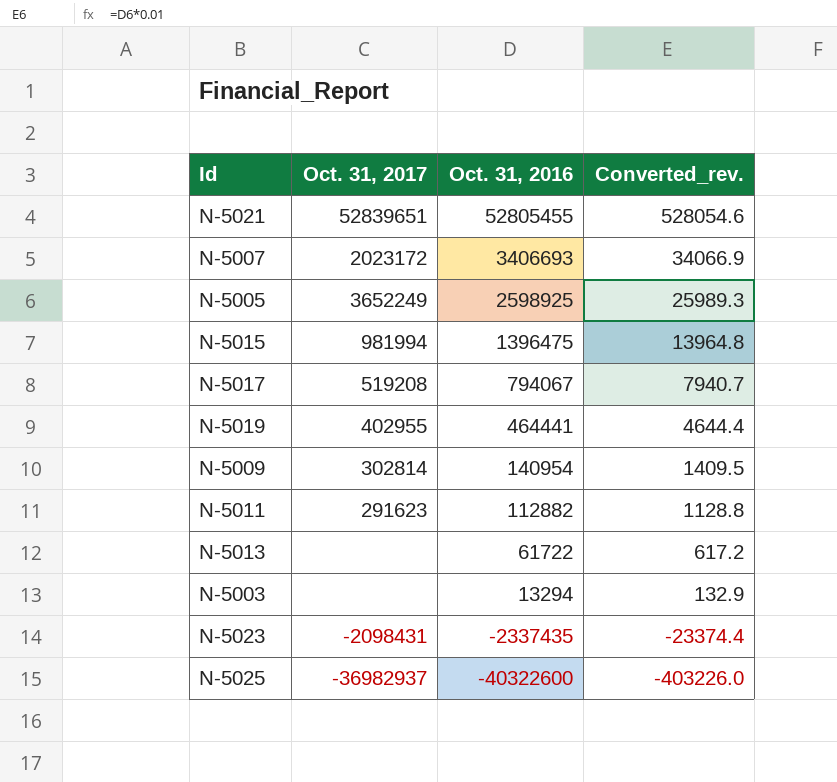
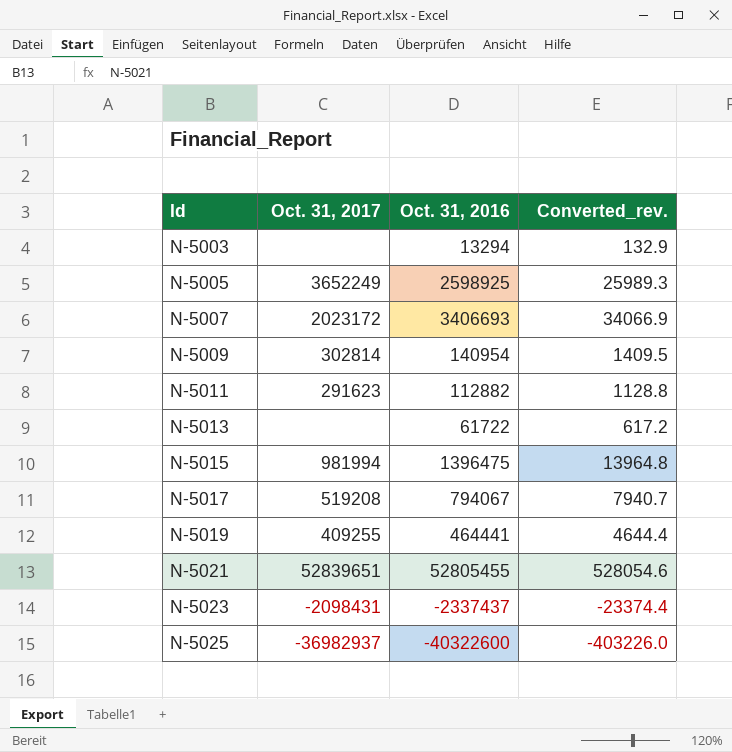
row order: Oct. 31, 2016 descending -> Id ascending
N-5019 | Oct. 31, 2017: 402955 -> 409255
N-5023 | Oct. 31, 2016: -2337435 -> -2337437

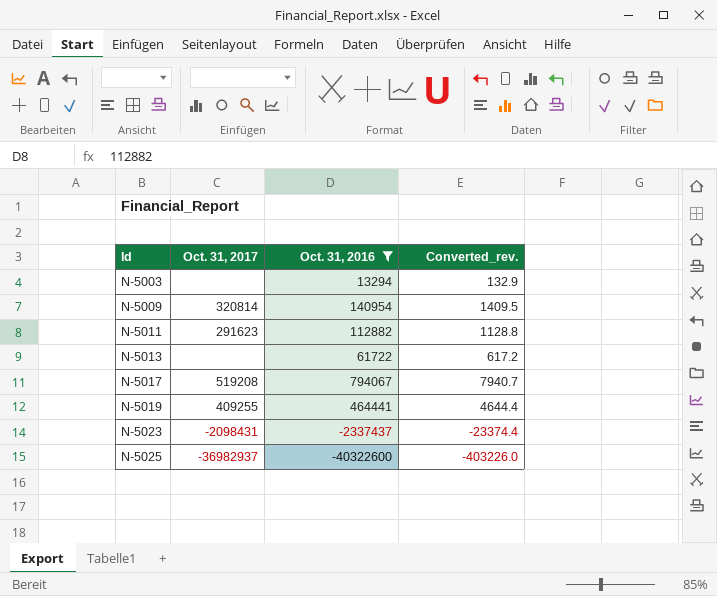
filter: none -> Oct. 31, 2016 <= 794067
N-5009 | Oct. 31, 2017: 302814 -> 320814

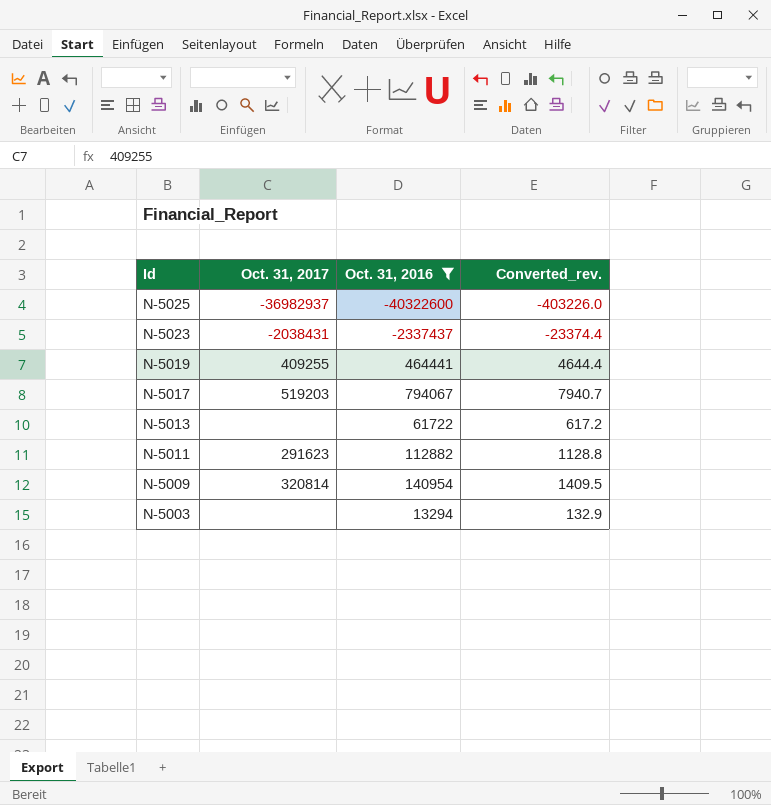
row order: Id ascending -> Id descending
N-5023 | Oct. 31, 2017: -2098431 -> -2038431
N-5017 | Oct. 31, 2017: 519208 -> 519203

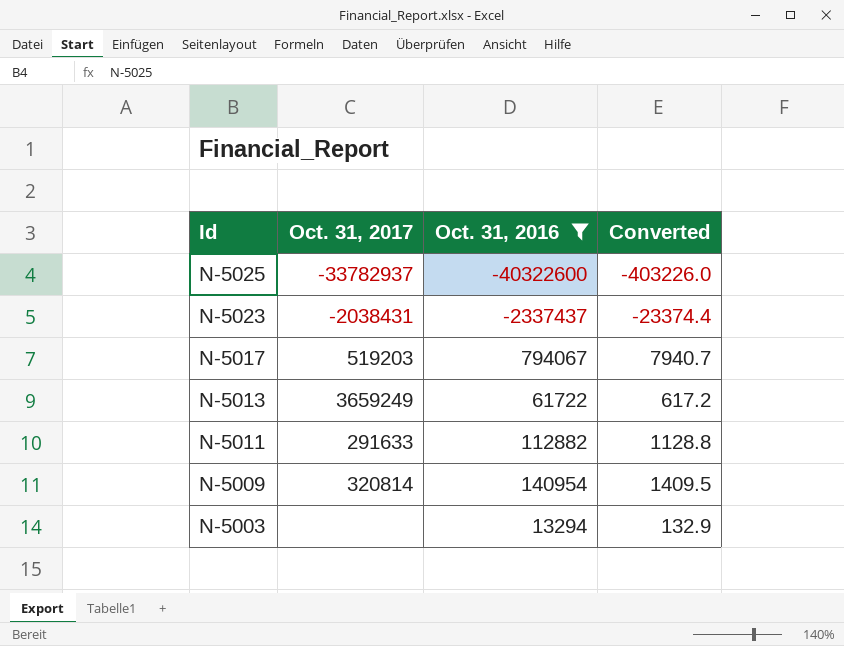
column name: Converted_rev. -> Converted
row N-5019: 409255 | 464441 | 4644.4 -> none
N-5025 | Oct. 31, 2017: -36982937 -> -33782937
N-5013 | Oct. 31, 2017: none -> 3659249
N-5011 | Oct. 31, 2017: 291623 -> 291633

